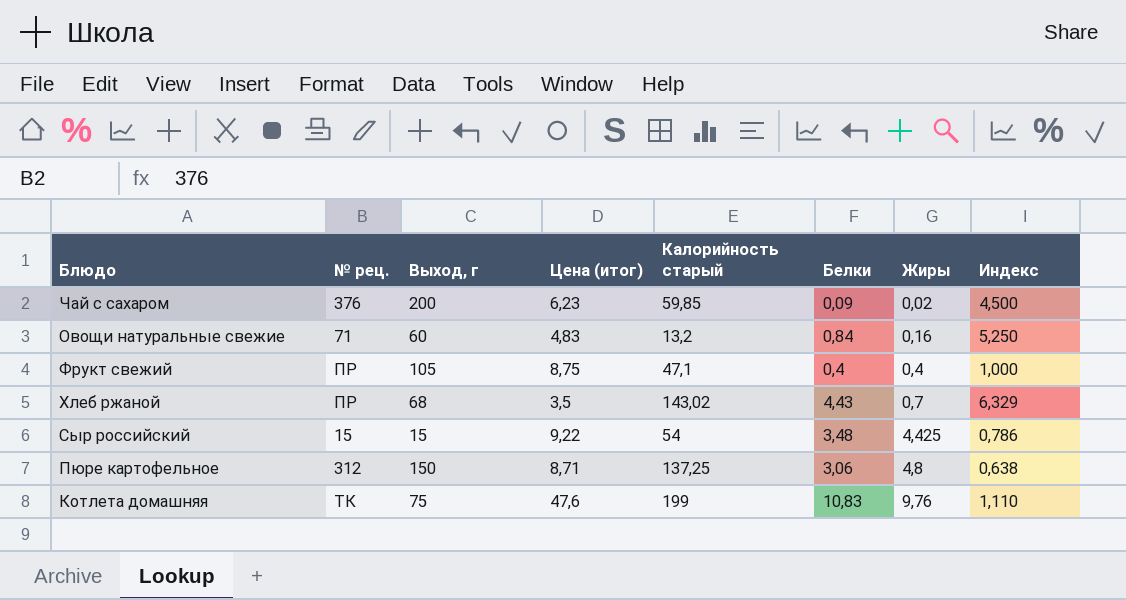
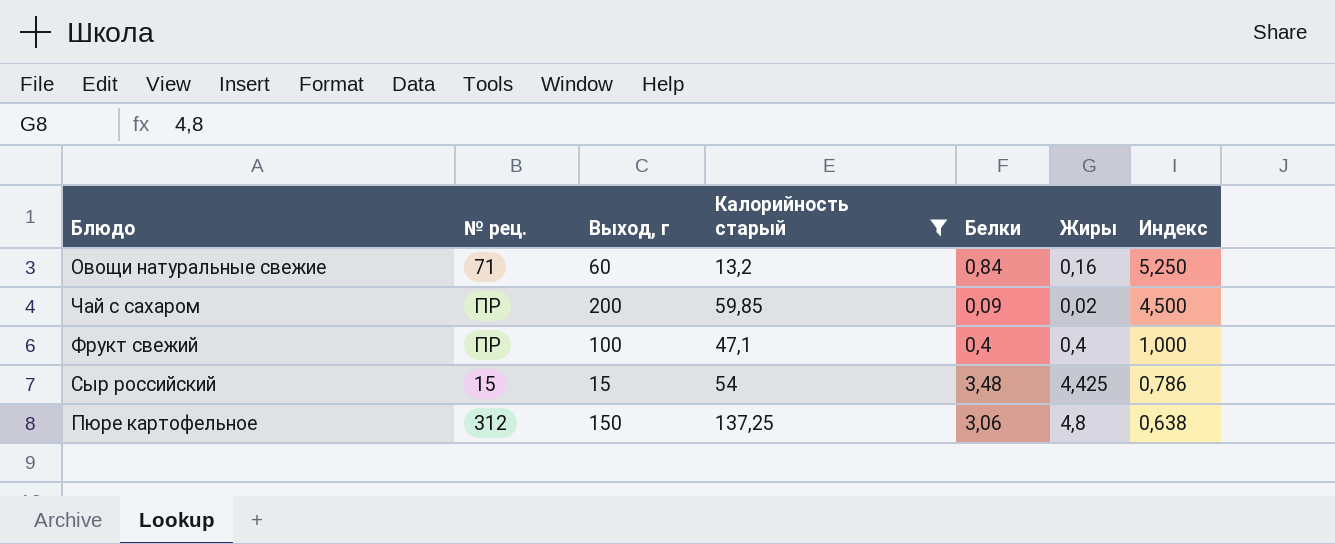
filter: none -> Калорийность старый <= 137,25
row order: Жиры ascending -> Индекс descending
column Цена (итог) | position: 4 -> none
Чай с сахаром | № рец.: 376 -> ПР
Фрукт свежий | Выход, г: 105 -> 100

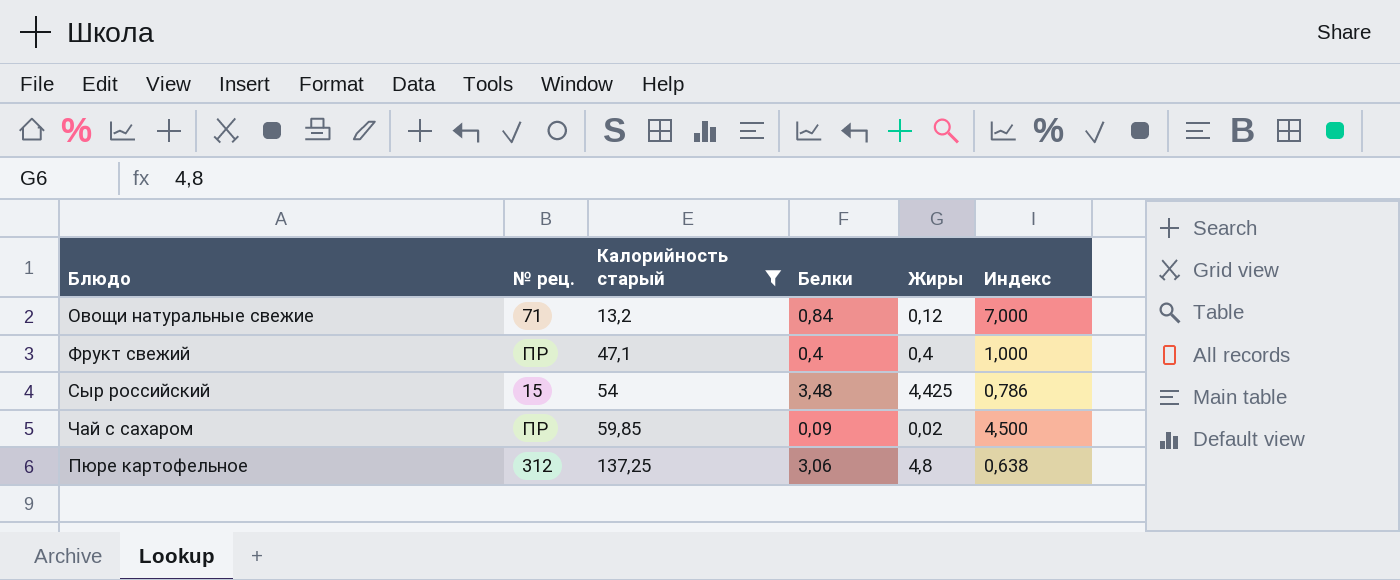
row order: Индекс descending -> Калорийность старый ascending
column Выход, г | position: 3 -> none
Овощи натуральные свежие | Жиры: 0,16 -> 0,12
Овощи натуральные свежие | Индекс: 5,250 -> 7,000

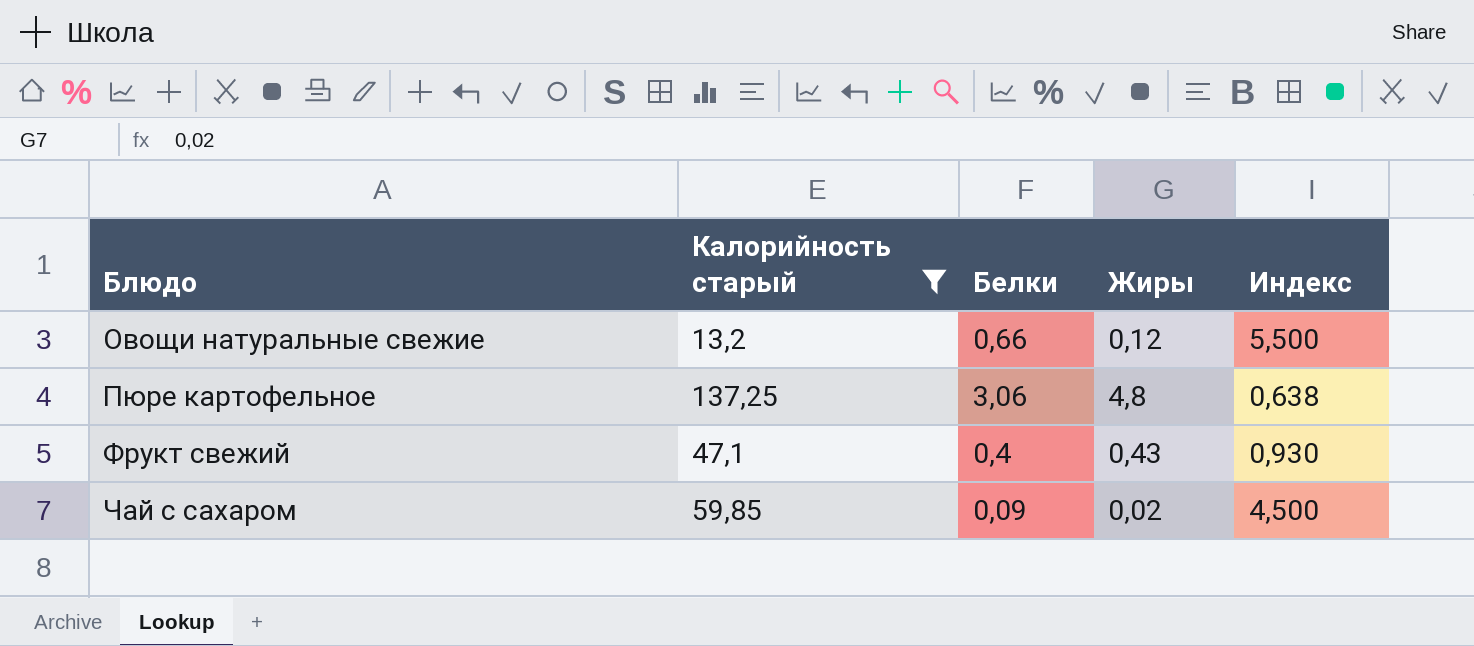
row order: Калорийность старый ascending -> Блюдо ascending
column № рец. | position: 2 -> none
row Сыр российский: 15 | 54 | 3,48 | 4,425 | 0,786 -> none
Овощи натуральные свежие | Белки: 0,84 -> 0,66
Овощи натуральные свежие | Индекс: 7,000 -> 5,500
Фрукт свежий | Жиры: 0,4 -> 0,43
Фрукт свежий | Индекс: 1,000 -> 0,930

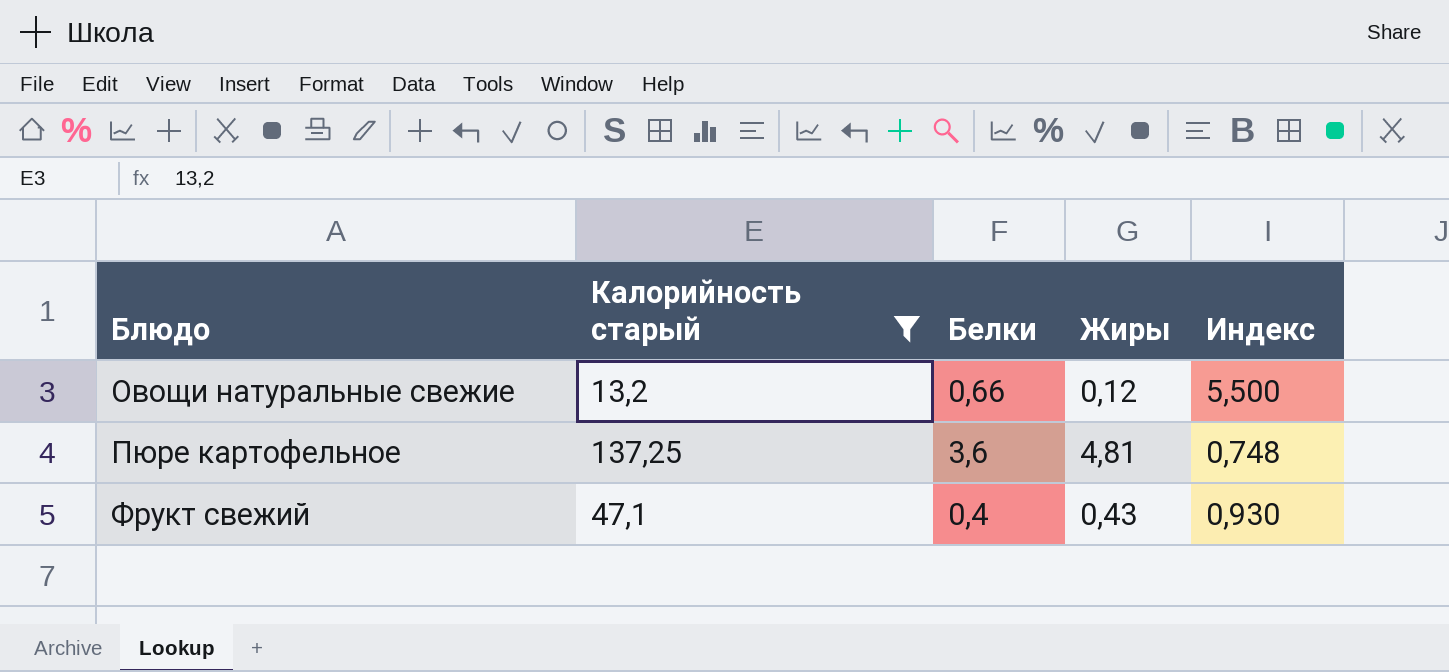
row Чай с сахаром: 59,85 | 0,09 | 0,02 | 4,500 -> none
Пюре картофельное | Белки: 3,06 -> 3,6
Пюре картофельное | Жиры: 4,8 -> 4,81
Пюре картофельное | Индекс: 0,638 -> 0,748

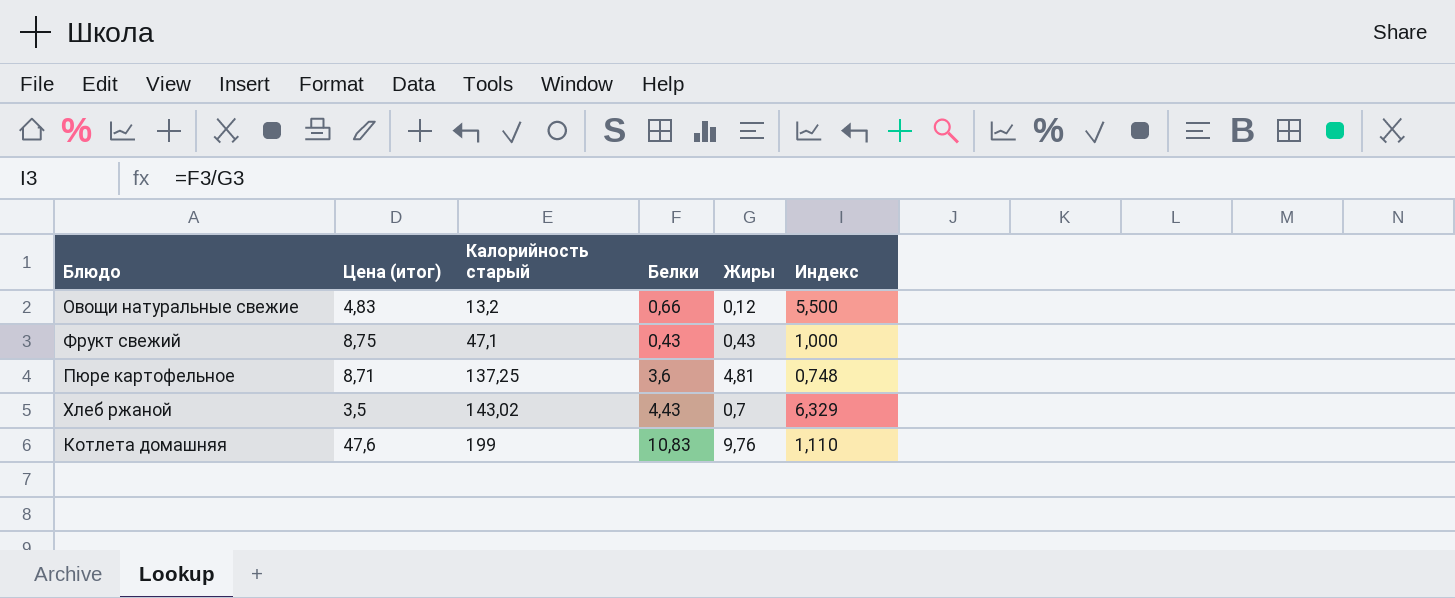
filter: Калорийность старый <= 137,25 -> none
row order: Блюдо ascending -> Калорийность старый ascending
column Цена (итог) | position: none -> 2
Фрукт свежий | Белки: 0,4 -> 0,43
Фрукт свежий | Индекс: 0,930 -> 1,000

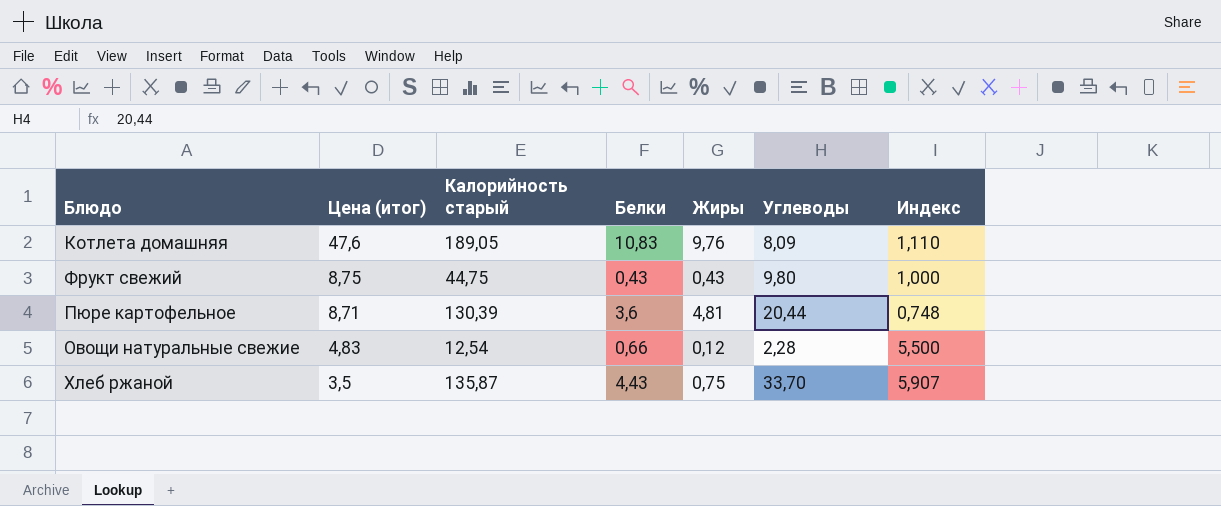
row order: Калорийность старый ascending -> Цена (итог) descending
column Углеводы | position: none -> 6
Котлета домашняя | Калорийность старый: 199 -> 189,05
Фрукт свежий | Калорийность старый: 47,1 -> 44,75
Пюре картофельное | Калорийность старый: 137,25 -> 130,39
Овощи натуральные свежие | Калорийность старый: 13,2 -> 12,54
Хлеб ржаной | Калорийность старый: 143,02 -> 135,87
Хлеб ржаной | Жиры: 0,7 -> 0,75
Хлеб ржаной | Индекс: 6,329 -> 5,907

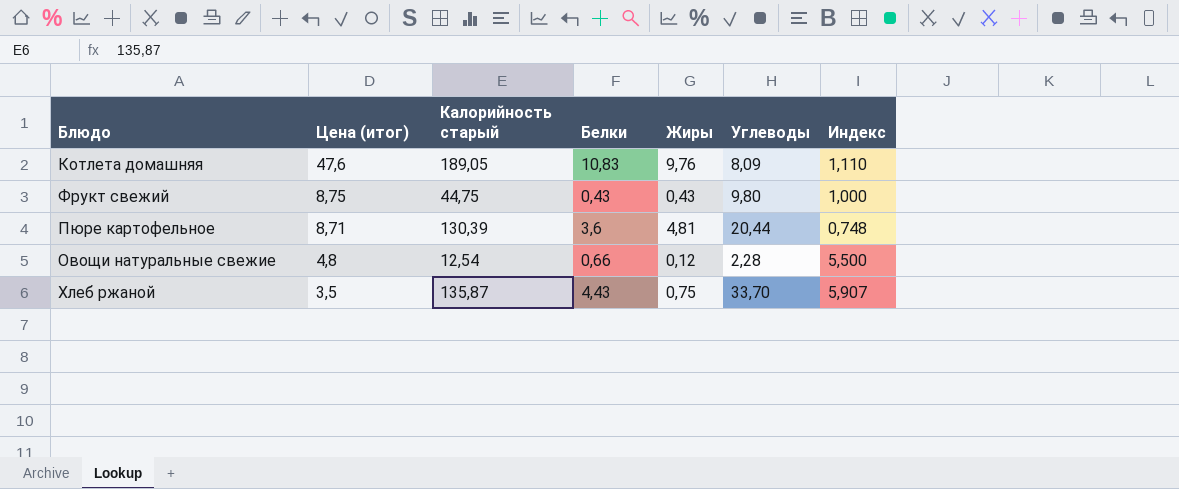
Овощи натуральные свежие | Цена (итог): 4,83 -> 4,8

